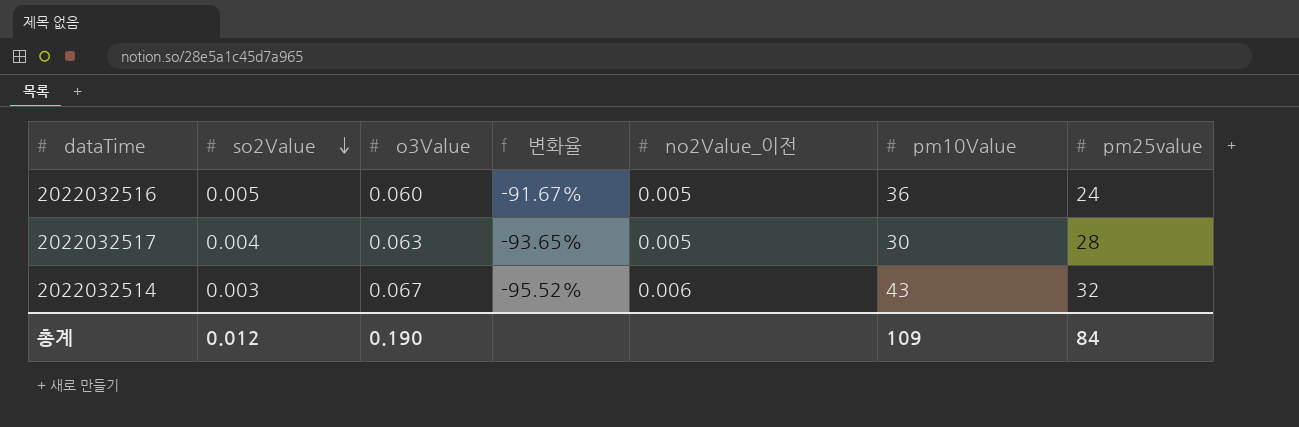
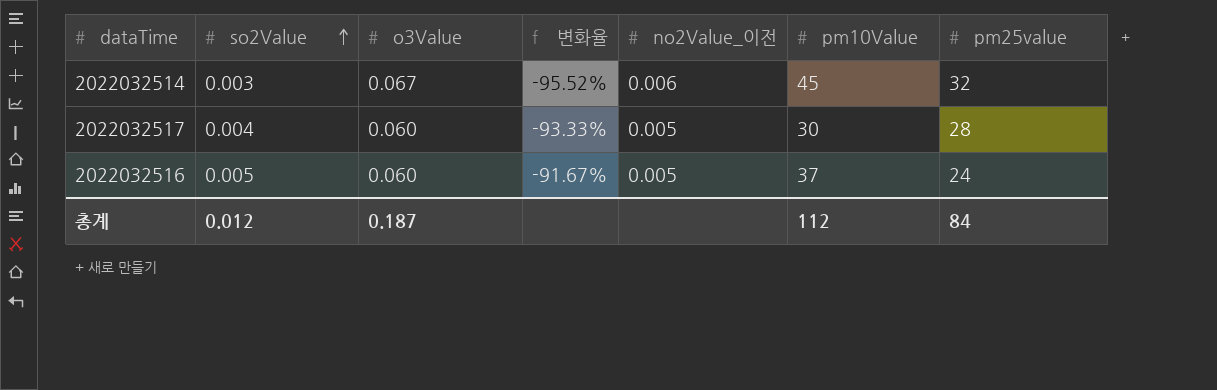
row order: so2Value descending -> so2Value ascending
2022032514 | pm10Value: 43 -> 45
2022032517 | o3Value: 0.063 -> 0.060
2022032517 | 변화율: -93.65% -> -93.33%
2022032516 | pm10Value: 36 -> 37
총계 | o3Value: 0.190 -> 0.187
총계 | pm10Value: 109 -> 112

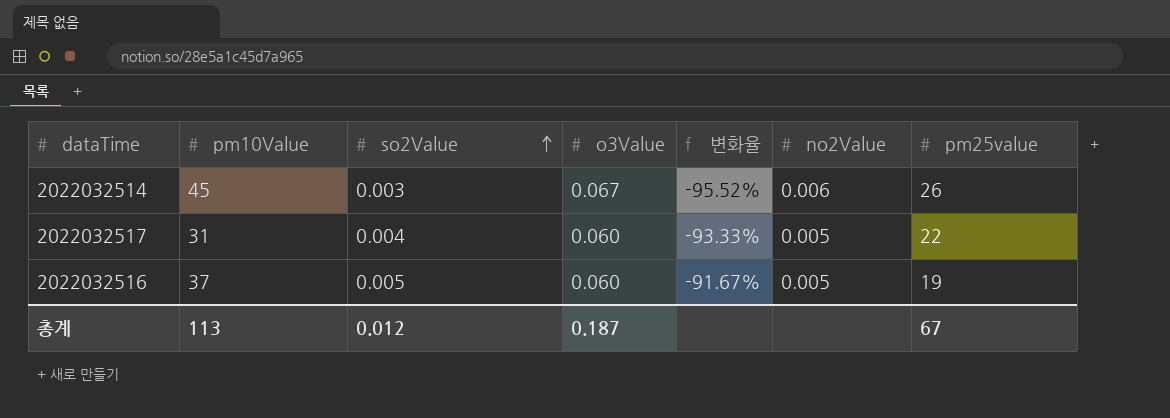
column pm10Value | position: 6 -> 2
column name: no2Value_이전 -> no2Value
2022032514 | pm25value: 32 -> 26
2022032517 | pm10Value: 30 -> 31
2022032517 | pm25value: 28 -> 22
2022032516 | pm25value: 24 -> 19
총계 | pm10Value: 112 -> 113
총계 | pm25value: 84 -> 67

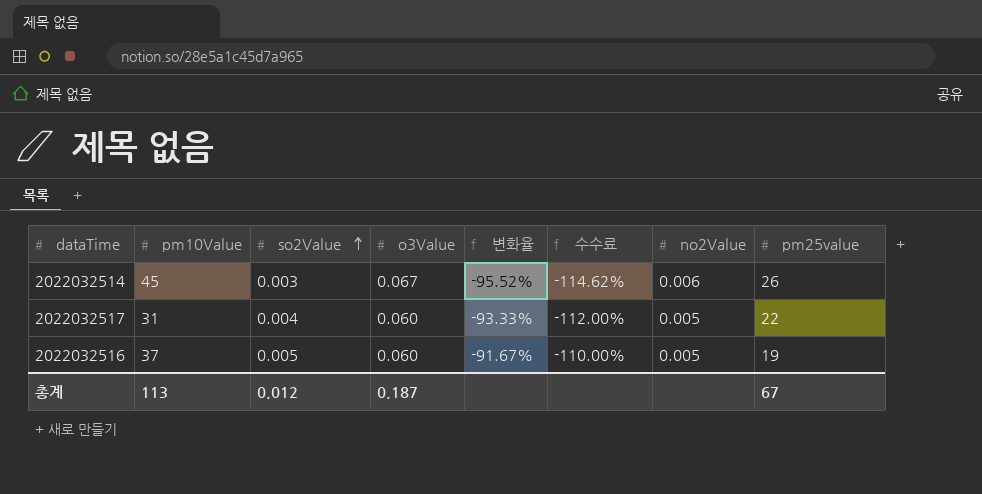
column 수수료 | formula: none -> [변화율] * 1.2

